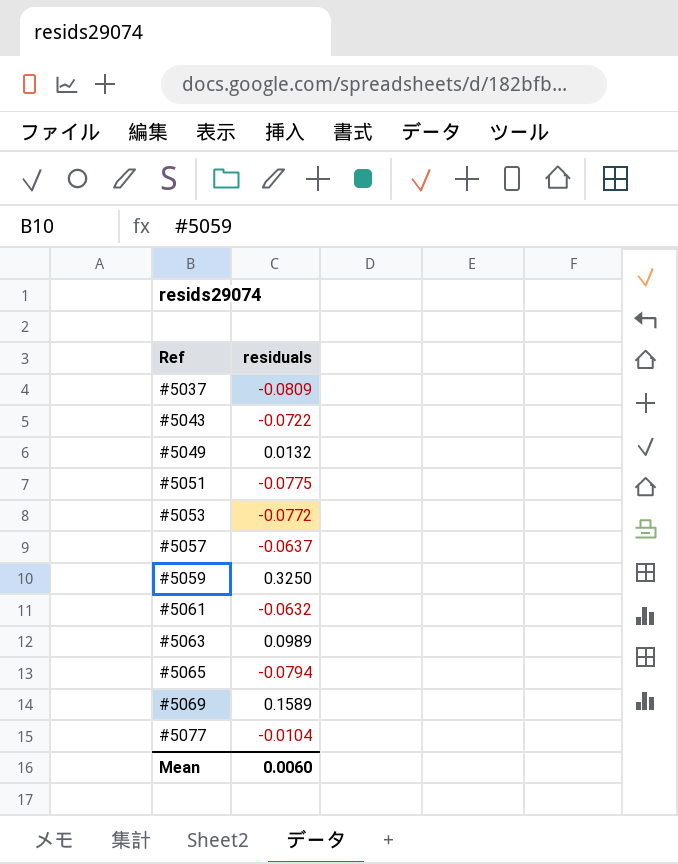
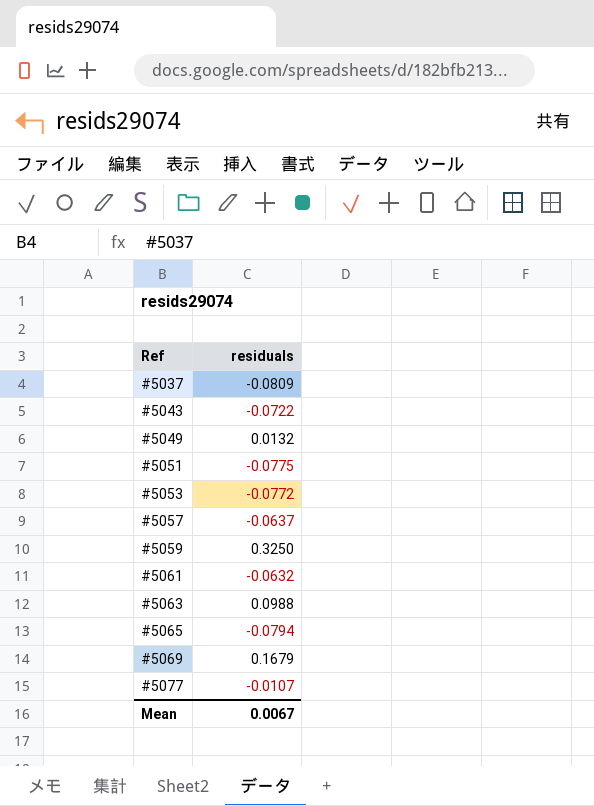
#5063 | residuals: 0.0989 -> 0.0988
#5069 | residuals: 0.1589 -> 0.1679
#5077 | residuals: -0.0104 -> -0.0107
Mean | residuals: 0.0060 -> 0.0067

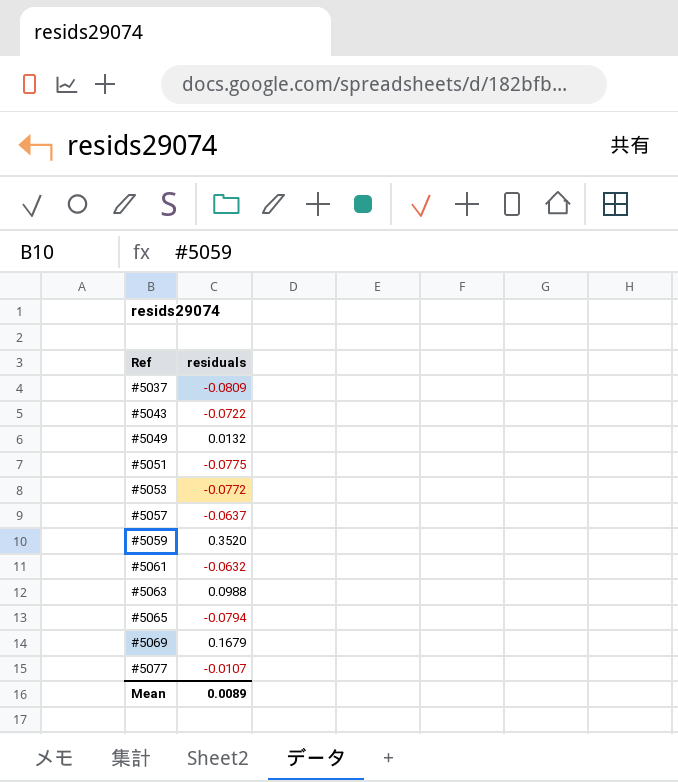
#5059 | residuals: 0.3250 -> 0.3520
Mean | residuals: 0.0067 -> 0.0089

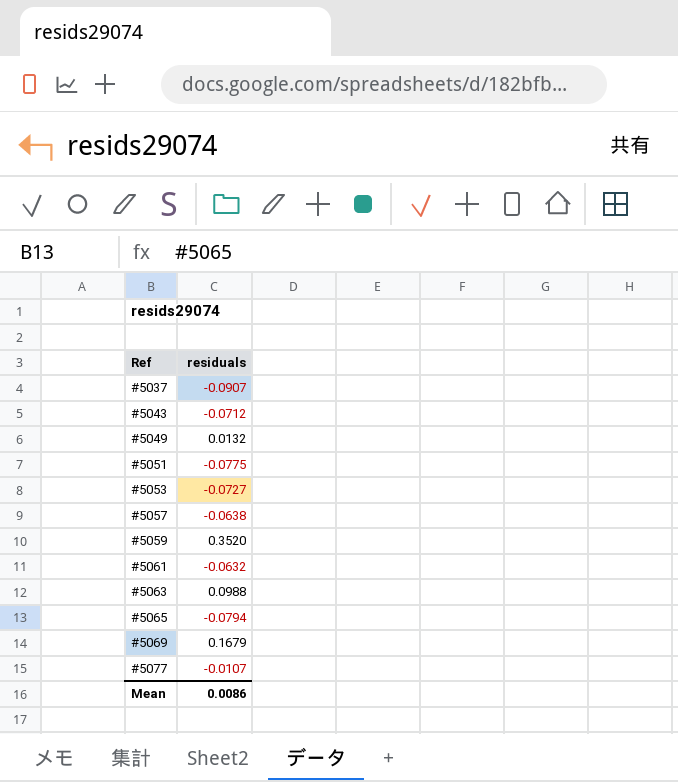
#5037 | residuals: -0.0809 -> -0.0907
#5043 | residuals: -0.0722 -> -0.0712
#5053 | residuals: -0.0772 -> -0.0727
#5057 | residuals: -0.0637 -> -0.0638
Mean | residuals: 0.0089 -> 0.0086

